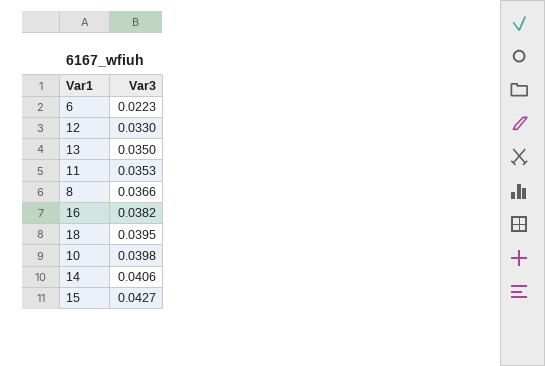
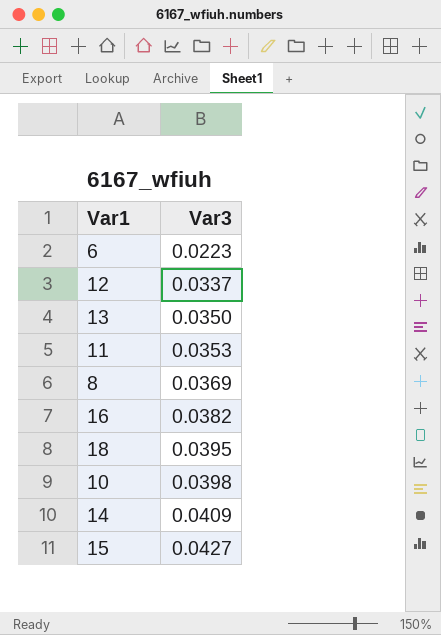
12 | Var3: 0.0330 -> 0.0337
8 | Var3: 0.0366 -> 0.0369
14 | Var3: 0.0406 -> 0.0409

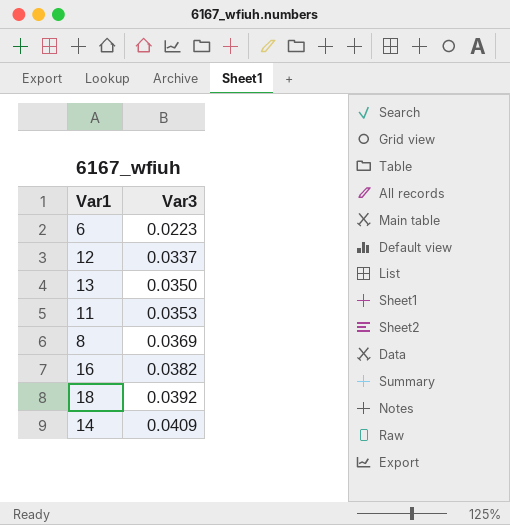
row 10: 0.0398 -> none
row 15: 0.0427 -> none
18 | Var3: 0.0395 -> 0.0392

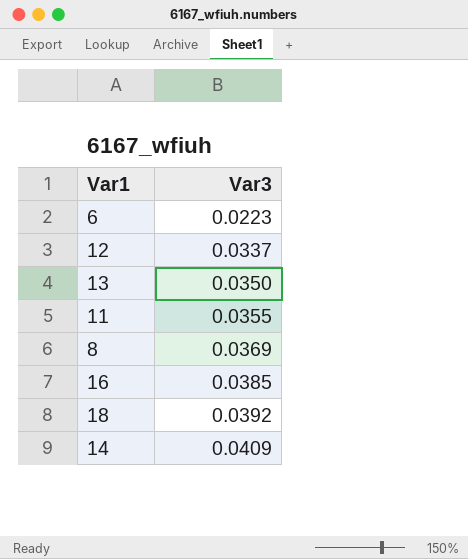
11 | Var3: 0.0353 -> 0.0355
16 | Var3: 0.0382 -> 0.0385

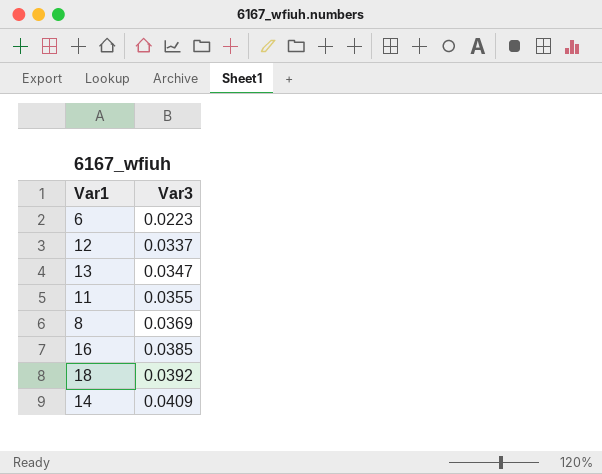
13 | Var3: 0.0350 -> 0.0347

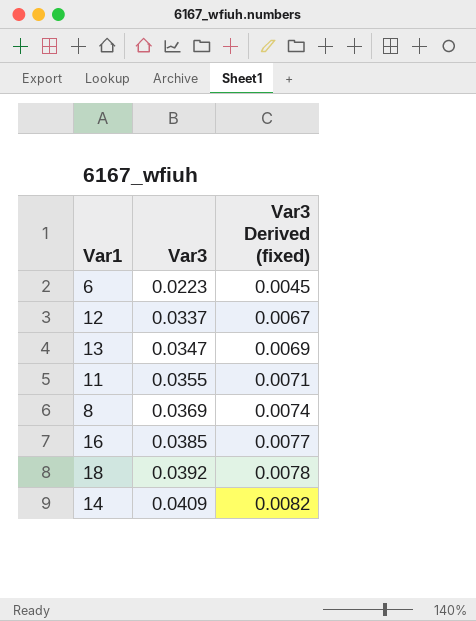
column Var3 Derived (fixed) | formula: none -> [Var3] * 0.2

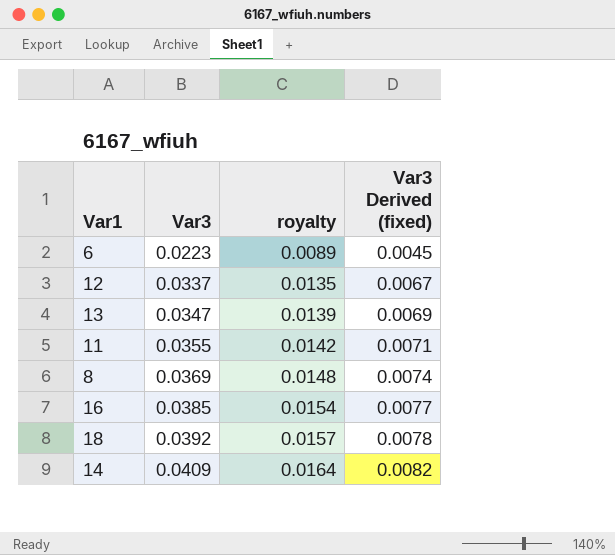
column royalty | formula: none -> [Var3] * 0.4

